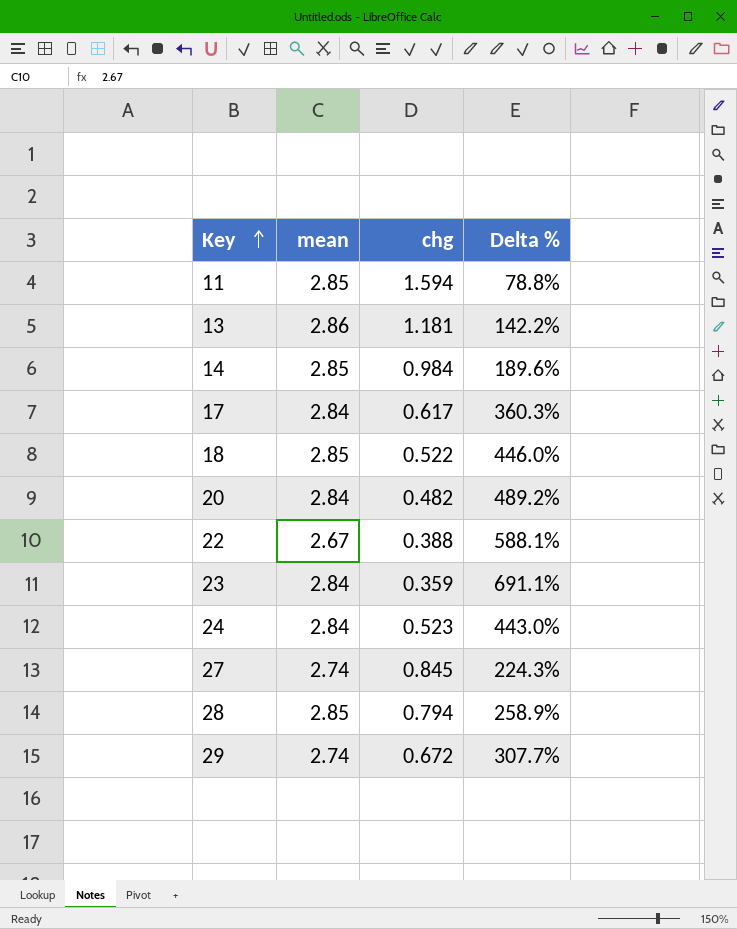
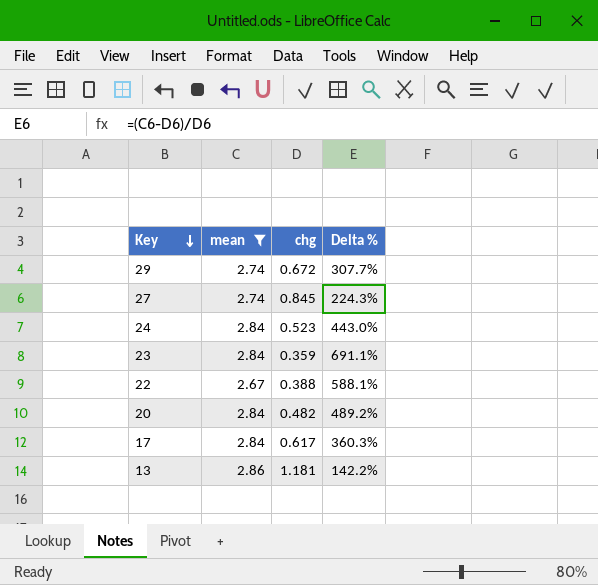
filter: none -> mean != 2.85
row order: Key ascending -> Key descending

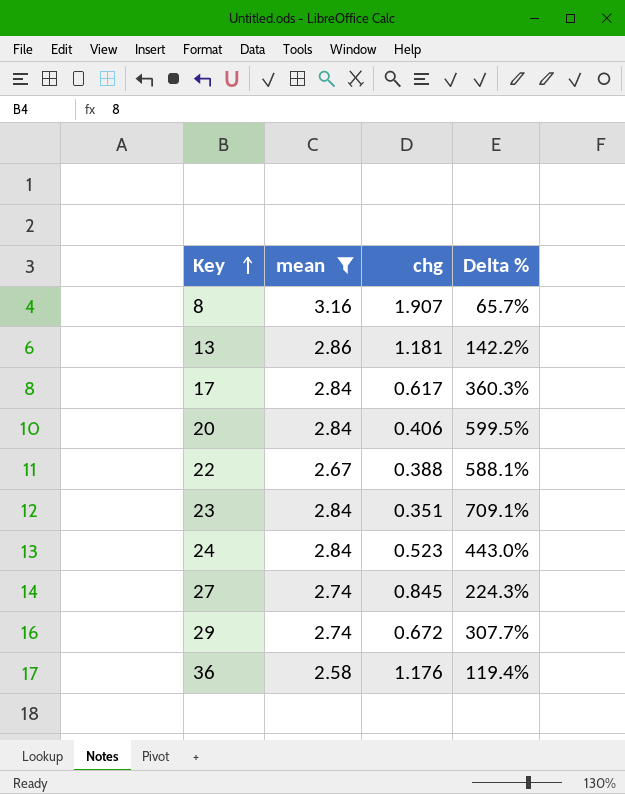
row order: Key descending -> Key ascending
row 8: none -> 3.16 | 1.907 | 65.7%
20 | chg: 0.482 -> 0.406
20 | Delta %: 489.2% -> 599.5%
23 | chg: 0.359 -> 0.351
23 | Delta %: 691.1% -> 709.1%
row 36: none -> 2.58 | 1.176 | 119.4%

